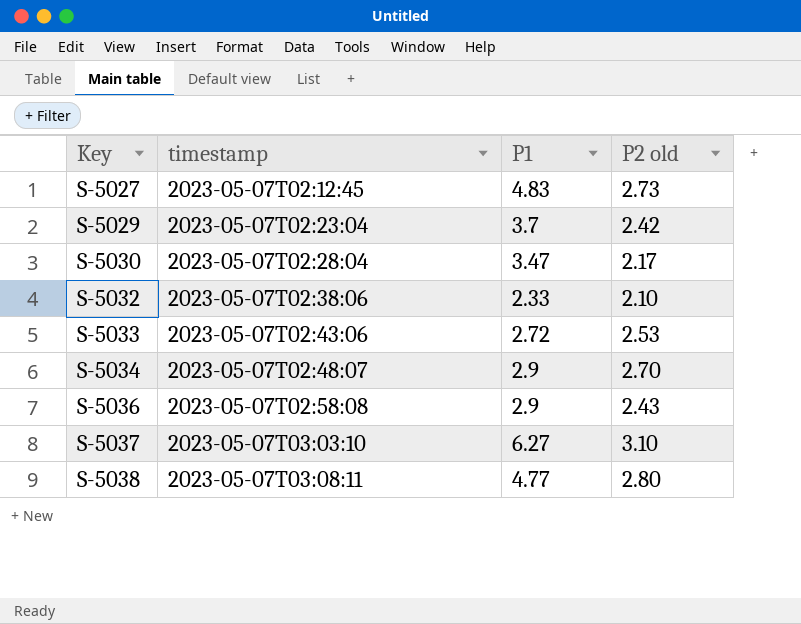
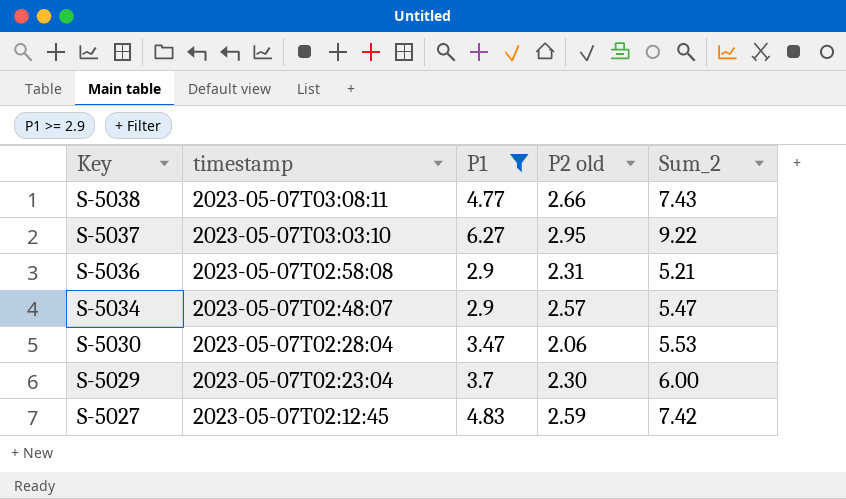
filter: none -> P1 >= 2.9
row order: Key ascending -> Key descending
column Sum_2 | formula: none -> [P1] + [P2 old]
S-5038 | P2 old: 2.80 -> 2.66
S-5037 | P2 old: 3.10 -> 2.95
S-5036 | P2 old: 2.43 -> 2.31
S-5034 | P2 old: 2.70 -> 2.57
S-5030 | P2 old: 2.17 -> 2.06
S-5029 | P2 old: 2.42 -> 2.30
S-5027 | P2 old: 2.73 -> 2.59

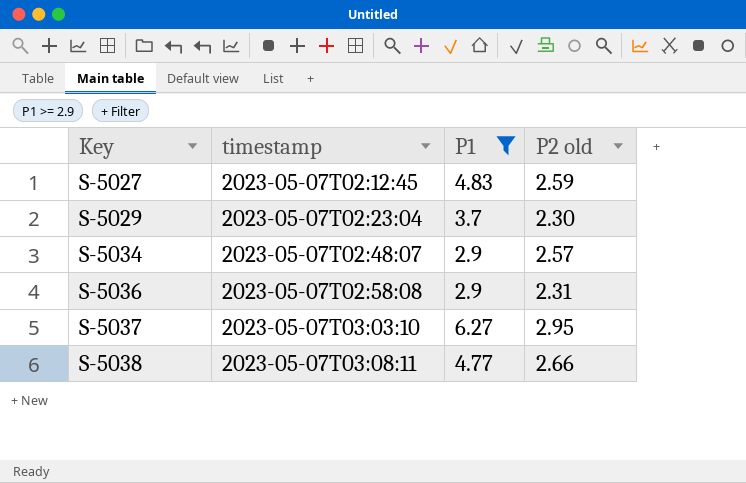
row order: Key descending -> Key ascending
column Sum_2 | formula: [P1] + [P2 old] -> none
row S-5030: 2023-05-07T02:28:04 | 3.47 | 2.06 | 5.53 -> none

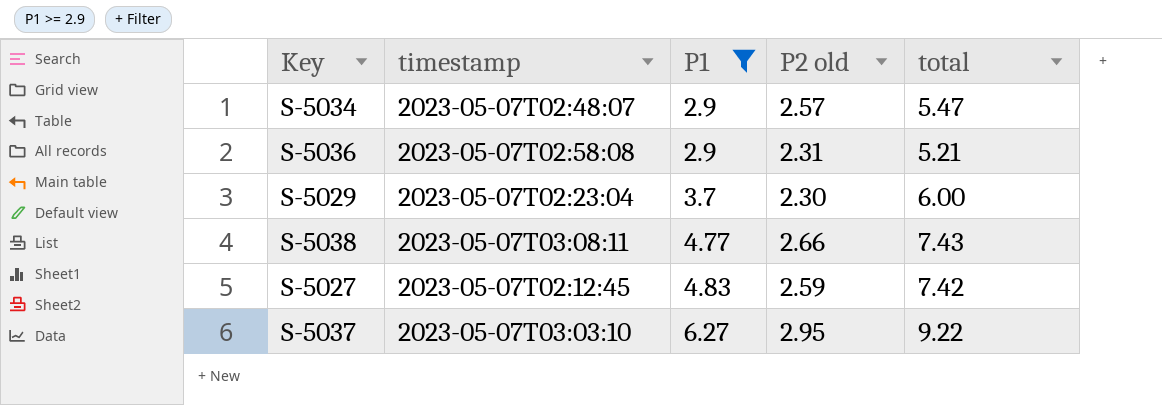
row order: Key ascending -> P1 ascending
column total | formula: none -> [P1] + [P2 old]

